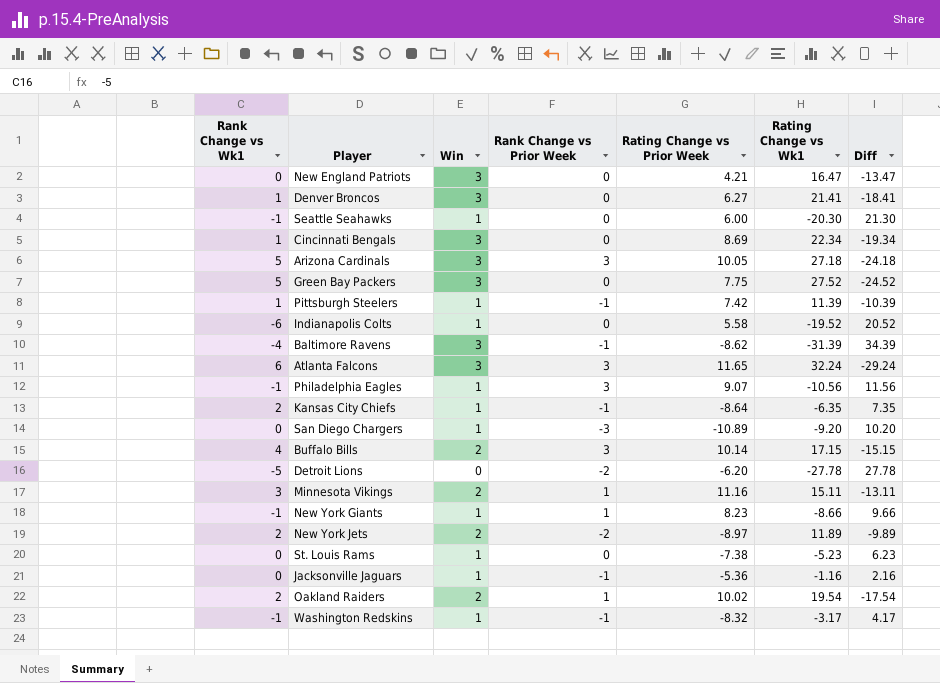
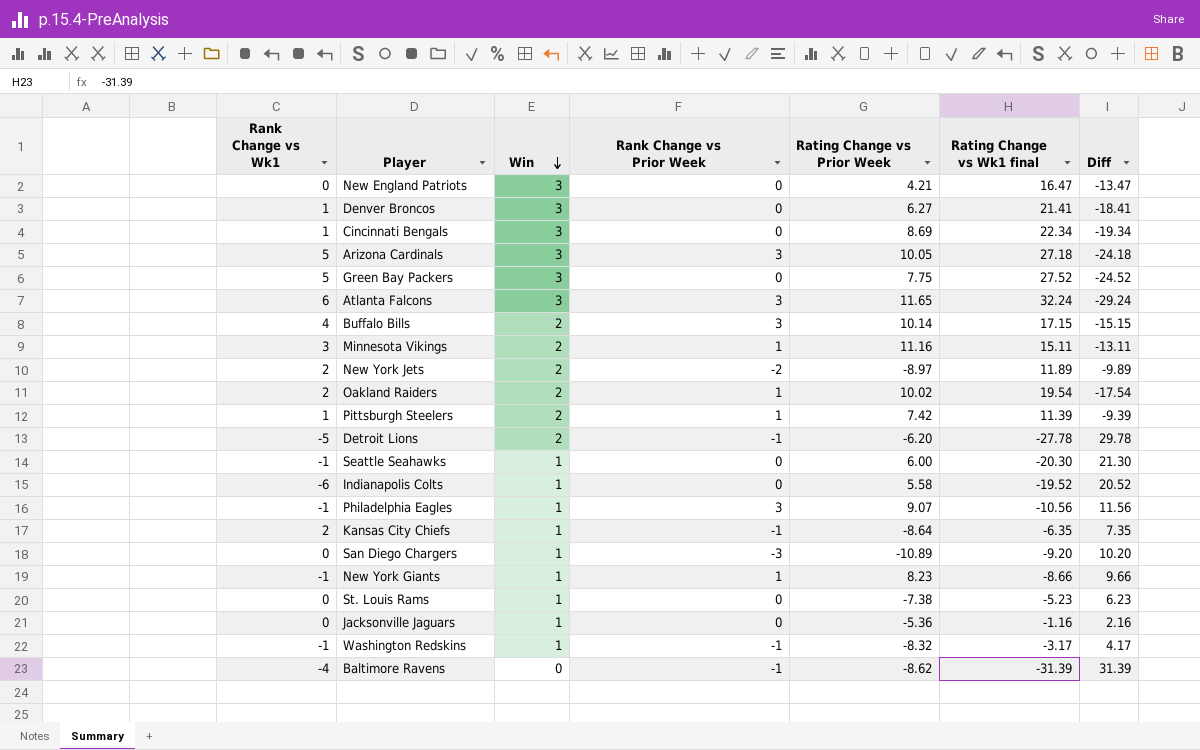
row order: none -> Win descending
column name: Rating Change vs Wk1 -> Rating Change vs Wk1 final
Pittsburgh Steelers | Win: 1 -> 2
Pittsburgh Steelers | Rank Change vs Prior Week: -1 -> 1
Pittsburgh Steelers | Diff: -10.39 -> -9.39
Detroit Lions | Win: 0 -> 2
Detroit Lions | Rank Change vs Prior Week: -2 -> -1
Detroit Lions | Diff: 27.78 -> 29.78
Jacksonville Jaguars | Rank Change vs Prior Week: -1 -> 0
Baltimore Ravens | Win: 3 -> 0
Baltimore Ravens | Diff: 34.39 -> 31.39

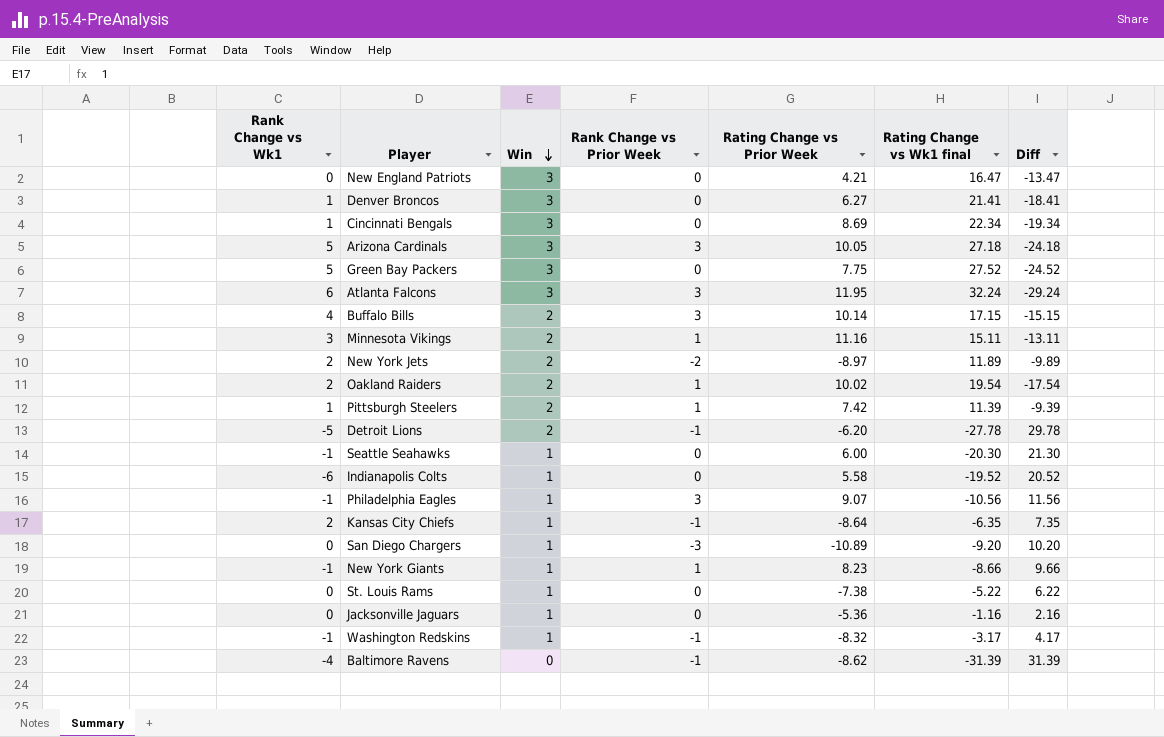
Atlanta Falcons | Rating Change vs Prior Week: 11.65 -> 11.95
St. Louis Rams | Rating Change vs Wk1 final: -5.23 -> -5.22
St. Louis Rams | Diff: 6.23 -> 6.22

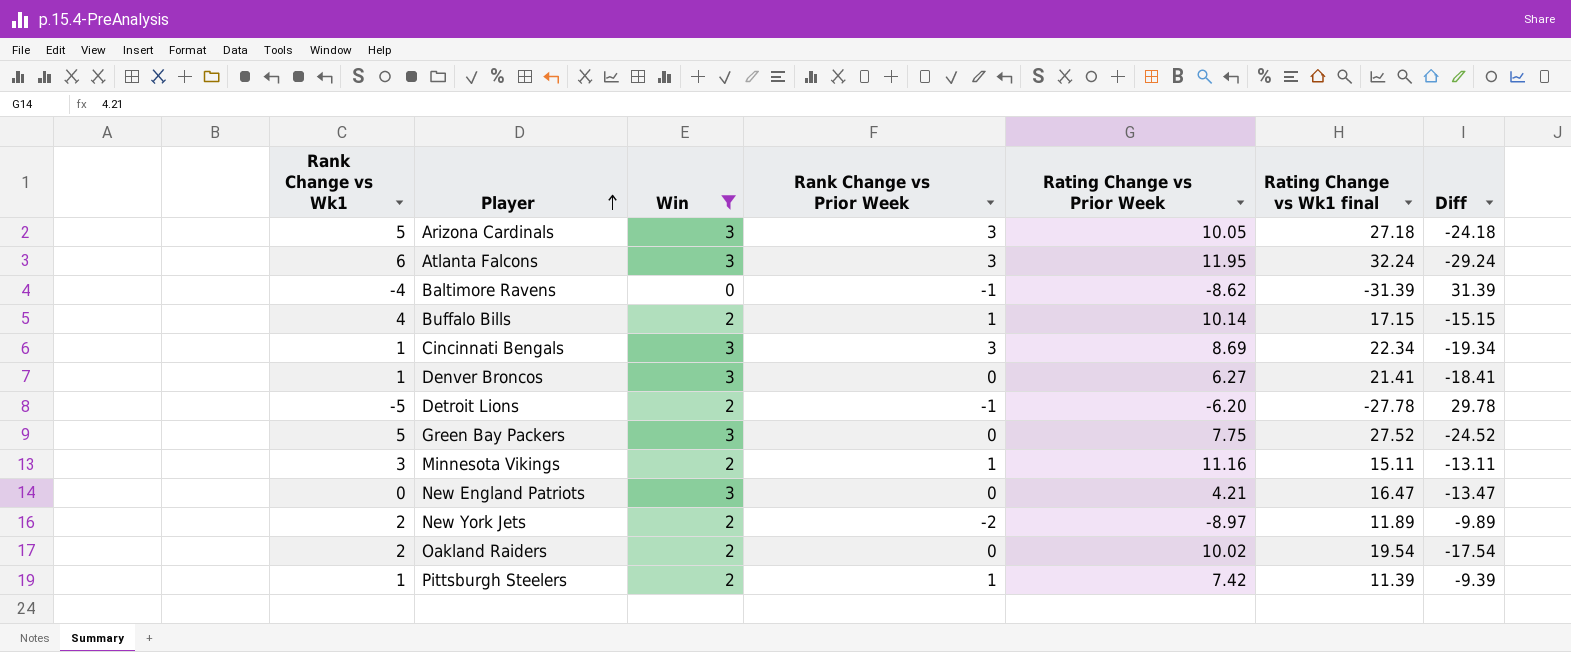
filter: none -> Win != 1
row order: Win descending -> Player ascending
Buffalo Bills | Rank Change vs Prior Week: 3 -> 1
Cincinnati Bengals | Rank Change vs Prior Week: 0 -> 3
Oakland Raiders | Rank Change vs Prior Week: 1 -> 0

